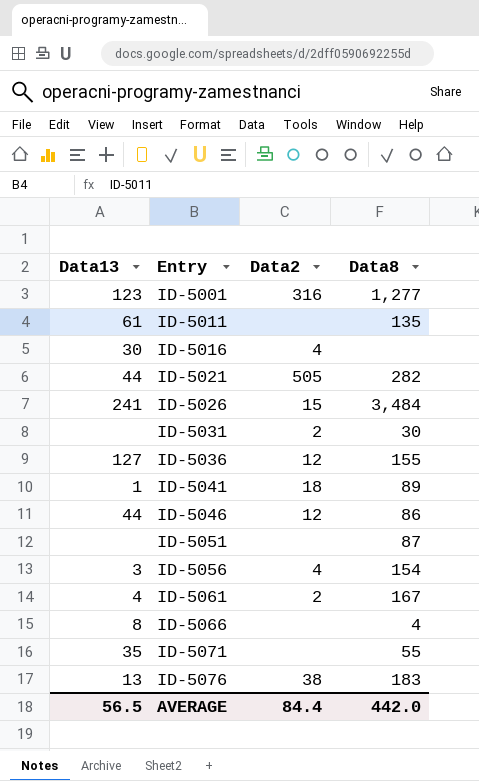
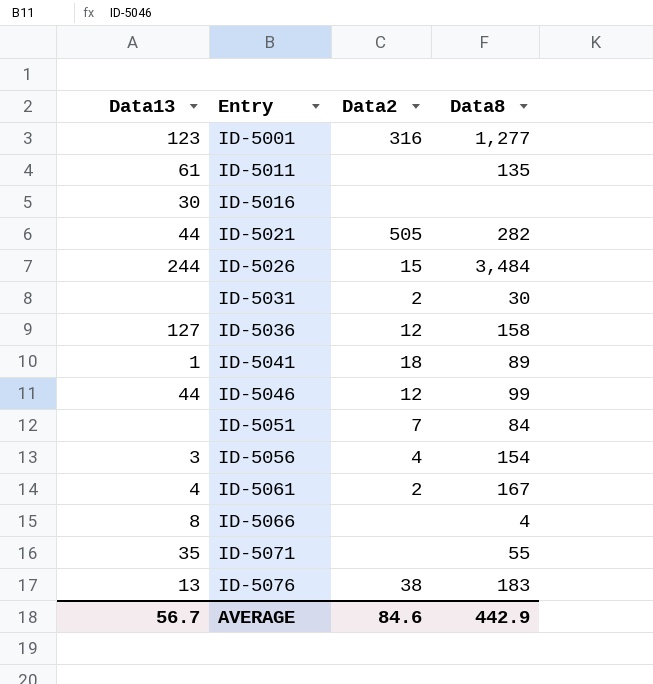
ID-5016 | Data2: 4 -> none
ID-5026 | Data13: 241 -> 244
ID-5036 | Data8: 155 -> 158
ID-5046 | Data8: 86 -> 99
ID-5051 | Data2: none -> 7
ID-5051 | Data8: 87 -> 84
AVERAGE | Data13: 56.5 -> 56.7
AVERAGE | Data2: 84.4 -> 84.6
AVERAGE | Data8: 442.0 -> 442.9

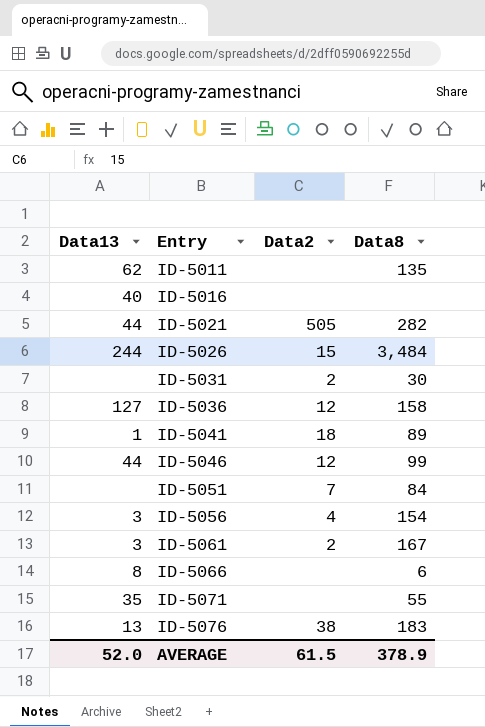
row ID-5001: 123 | 316 | 1,277 -> none
ID-5011 | Data13: 61 -> 62
ID-5016 | Data13: 30 -> 40
ID-5061 | Data13: 4 -> 3
ID-5066 | Data8: 4 -> 6
AVERAGE | Data13: 56.7 -> 52.0
AVERAGE | Data2: 84.6 -> 61.5
AVERAGE | Data8: 442.9 -> 378.9

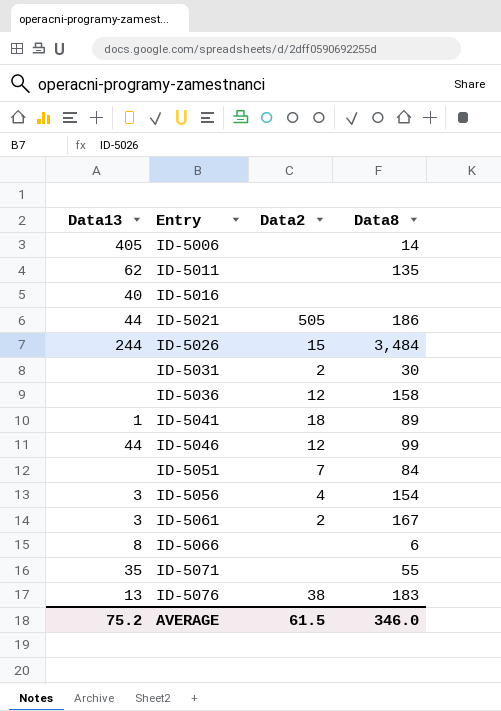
row ID-5006: none -> 405 | none | 14
ID-5021 | Data8: 282 -> 186
ID-5036 | Data13: 127 -> none
AVERAGE | Data13: 52.0 -> 75.2
AVERAGE | Data8: 378.9 -> 346.0

